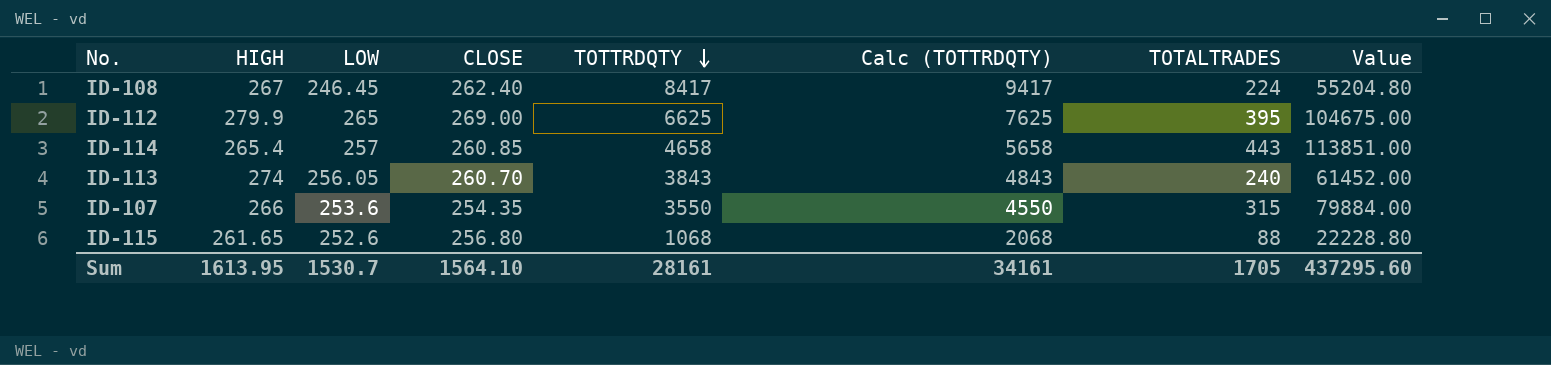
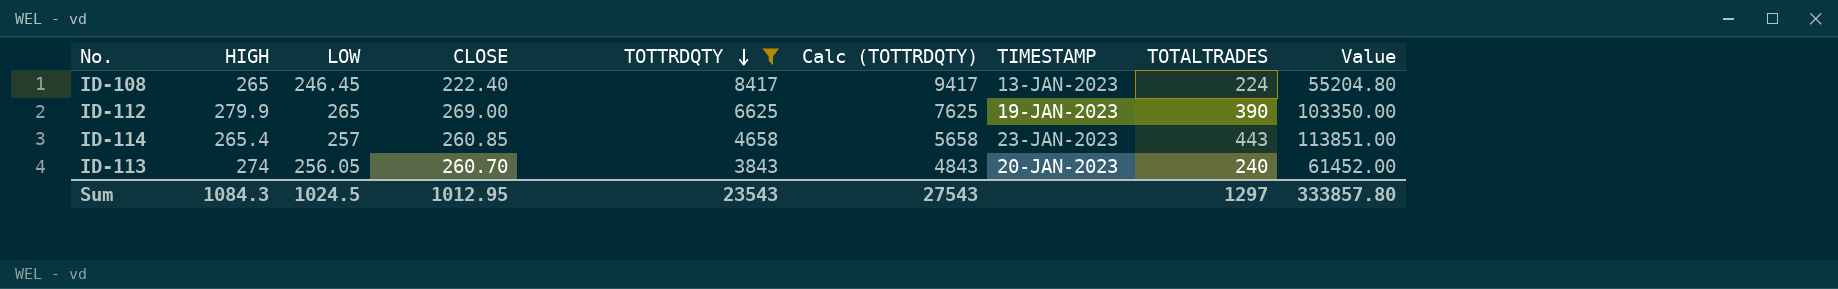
filter: none -> TOTTRDQTY >= 3843
column TIMESTAMP | position: none -> 7
ID-108 | HIGH: 267 -> 265
ID-108 | CLOSE: 262.40 -> 222.40
ID-112 | TOTALTRADES: 395 -> 390
ID-112 | Value: 104675.00 -> 103350.00
Sum | HIGH: 1613.95 -> 1084.3
Sum | LOW: 1530.7 -> 1024.5
Sum | CLOSE: 1564.10 -> 1012.95
Sum | TOTTRDQTY: 28161 -> 23543
Sum | Calc (TOTTRDQTY): 34161 -> 27543
Sum | TOTALTRADES: 1705 -> 1297
Sum | Value: 437295.60 -> 333857.80

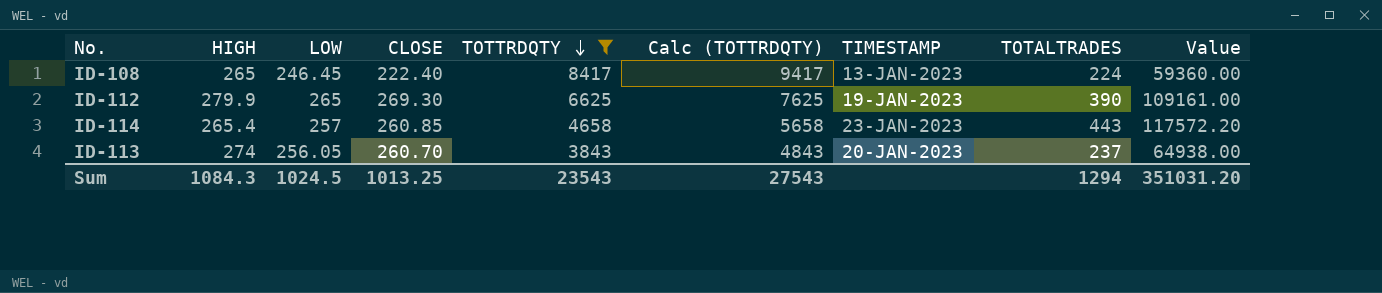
column Value | formula: [LOW] * [TOTALTRADES] -> [HIGH] * [TOTALTRADES]
ID-112 | CLOSE: 269.00 -> 269.30
ID-113 | TOTALTRADES: 240 -> 237
Sum | CLOSE: 1012.95 -> 1013.25
Sum | TOTALTRADES: 1297 -> 1294
Sum | Value: 333857.80 -> 351031.20

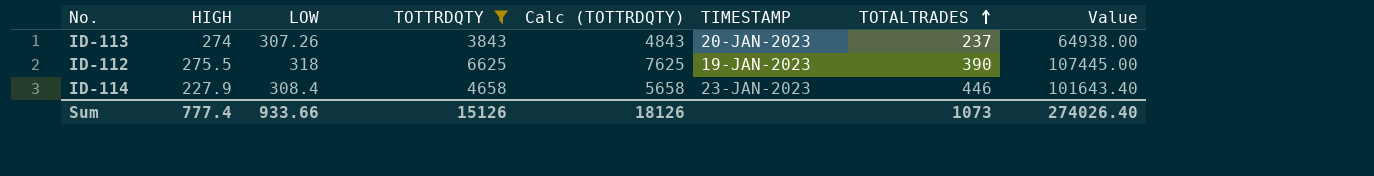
row order: TOTTRDQTY descending -> TOTALTRADES ascending
column CLOSE | position: 4 -> none
row ID-108: 265 | 246.45 | 222.40 | 8417 | 9417 | 13-JAN-2023 | 224 | 59360.00 -> none
ID-113 | LOW: 256.05 -> 307.26
ID-112 | HIGH: 279.9 -> 275.5
ID-112 | LOW: 265 -> 318
ID-112 | Value: 109161.00 -> 107445.00
ID-114 | HIGH: 265.4 -> 227.9
ID-114 | LOW: 257 -> 308.4
ID-114 | TOTALTRADES: 443 -> 446
ID-114 | Value: 117572.20 -> 101643.40
Sum | HIGH: 1084.3 -> 777.4
Sum | LOW: 1024.5 -> 933.66
Sum | TOTTRDQTY: 23543 -> 15126
Sum | Calc (TOTTRDQTY): 27543 -> 18126
Sum | TOTALTRADES: 1294 -> 1073
Sum | Value: 351031.20 -> 274026.40

